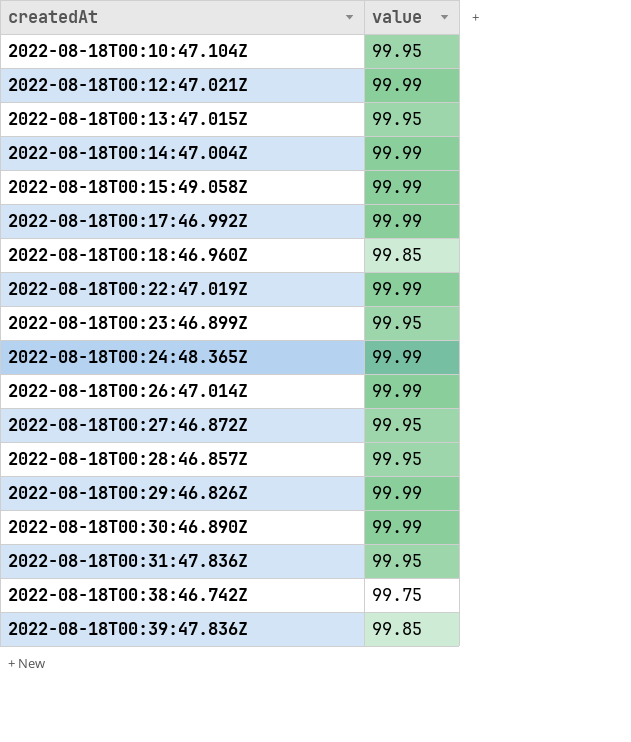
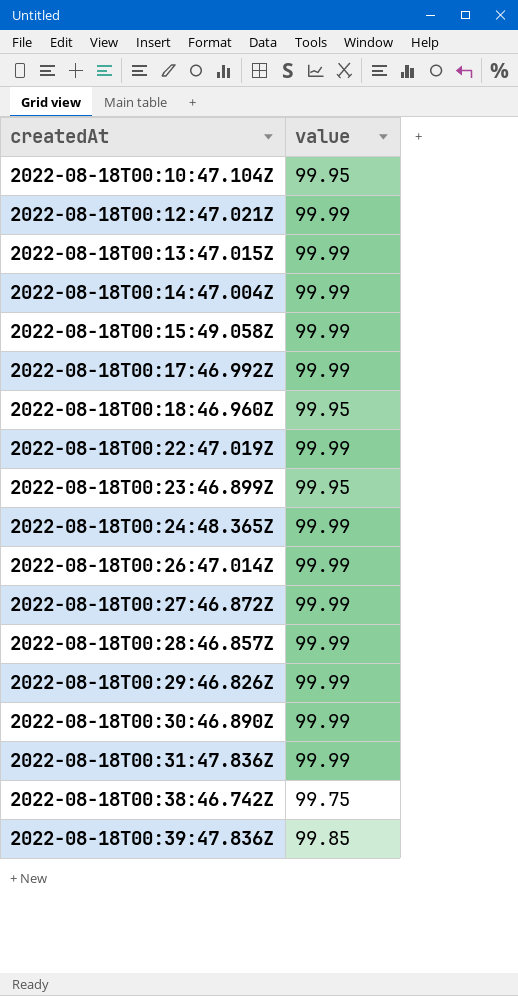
2022-08-18T00:13:47.015Z | value: 99.95 -> 99.99
2022-08-18T00:18:46.960Z | value: 99.85 -> 99.95
2022-08-18T00:27:46.872Z | value: 99.95 -> 99.99
2022-08-18T00:28:46.857Z | value: 99.95 -> 99.99
2022-08-18T00:31:47.836Z | value: 99.95 -> 99.99

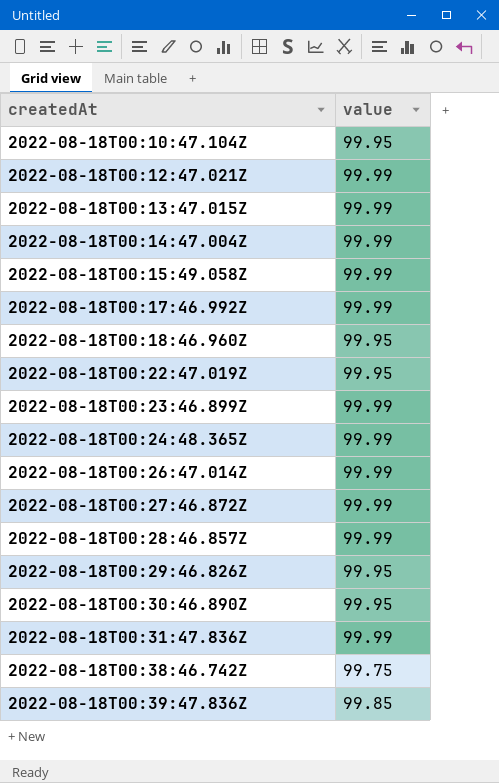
2022-08-18T00:22:47.019Z | value: 99.99 -> 99.95
2022-08-18T00:23:46.899Z | value: 99.95 -> 99.99
2022-08-18T00:29:46.826Z | value: 99.99 -> 99.95
2022-08-18T00:30:46.890Z | value: 99.99 -> 99.95

